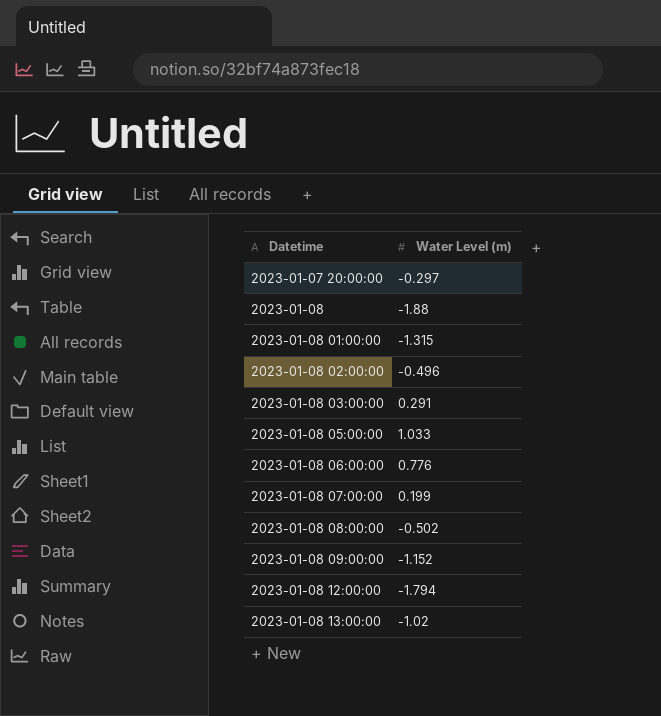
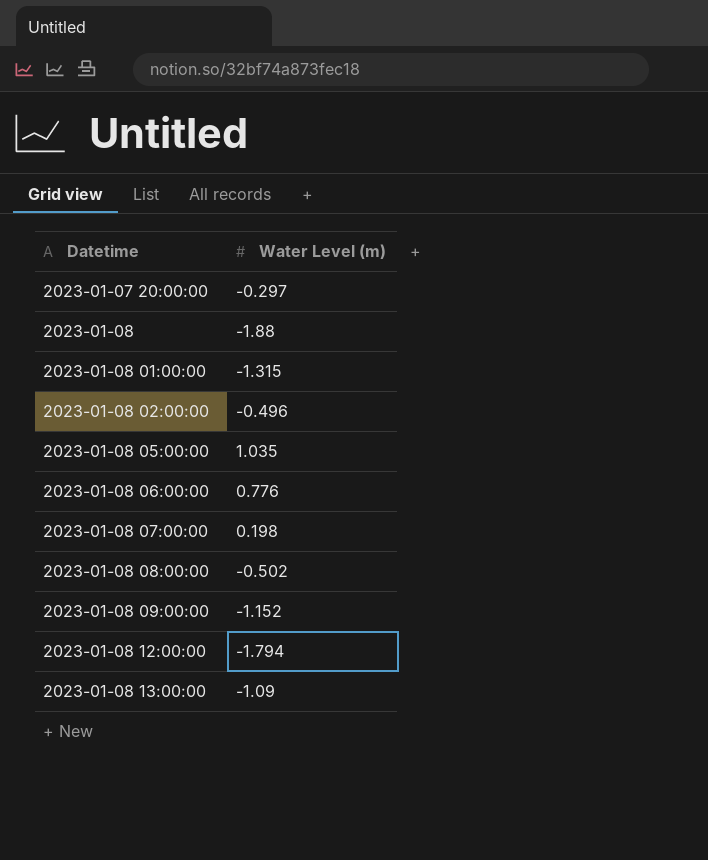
row 2023-01-08 03:00:00: 0.291 -> none
2023-01-08 05:00:00 | Water Level (m): 1.033 -> 1.035
2023-01-08 07:00:00 | Water Level (m): 0.199 -> 0.198
2023-01-08 13:00:00 | Water Level (m): -1.02 -> -1.09

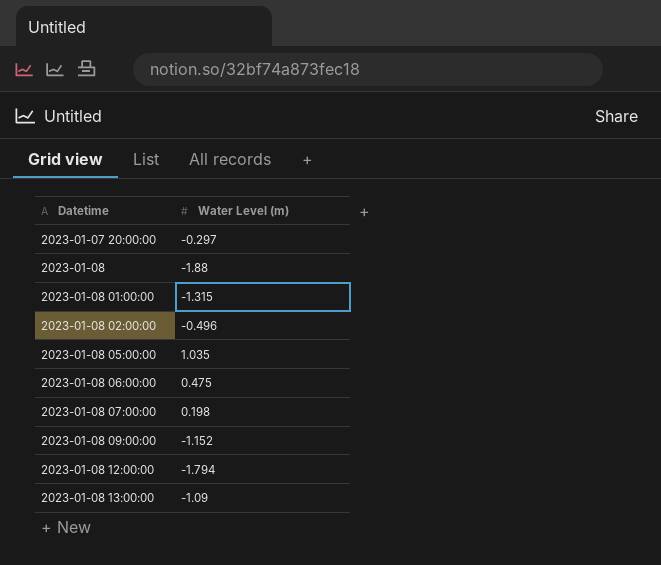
row 2023-01-08 08:00:00: -0.502 -> none
2023-01-08 06:00:00 | Water Level (m): 0.776 -> 0.475

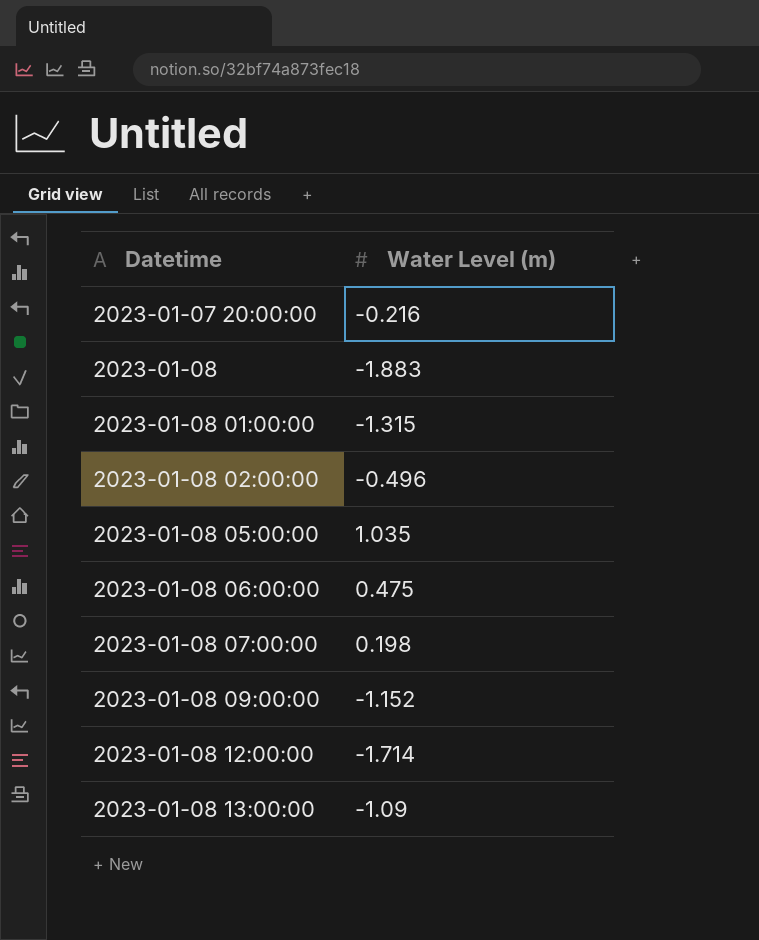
2023-01-07 20:00:00 | Water Level (m): -0.297 -> -0.216
2023-01-08 | Water Level (m): -1.88 -> -1.883
2023-01-08 12:00:00 | Water Level (m): -1.794 -> -1.714

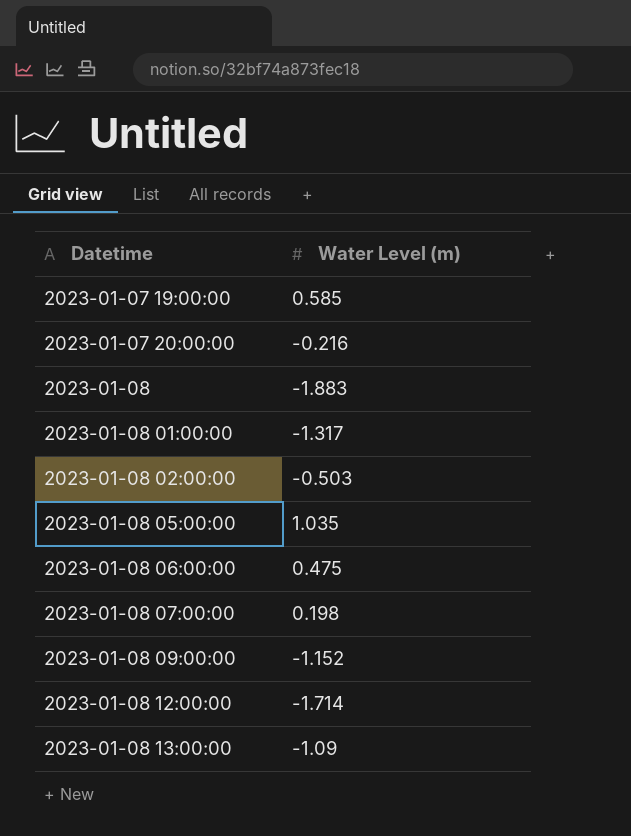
row 2023-01-07 19:00:00: none -> 0.585
2023-01-08 01:00:00 | Water Level (m): -1.315 -> -1.317
2023-01-08 02:00:00 | Water Level (m): -0.496 -> -0.503

